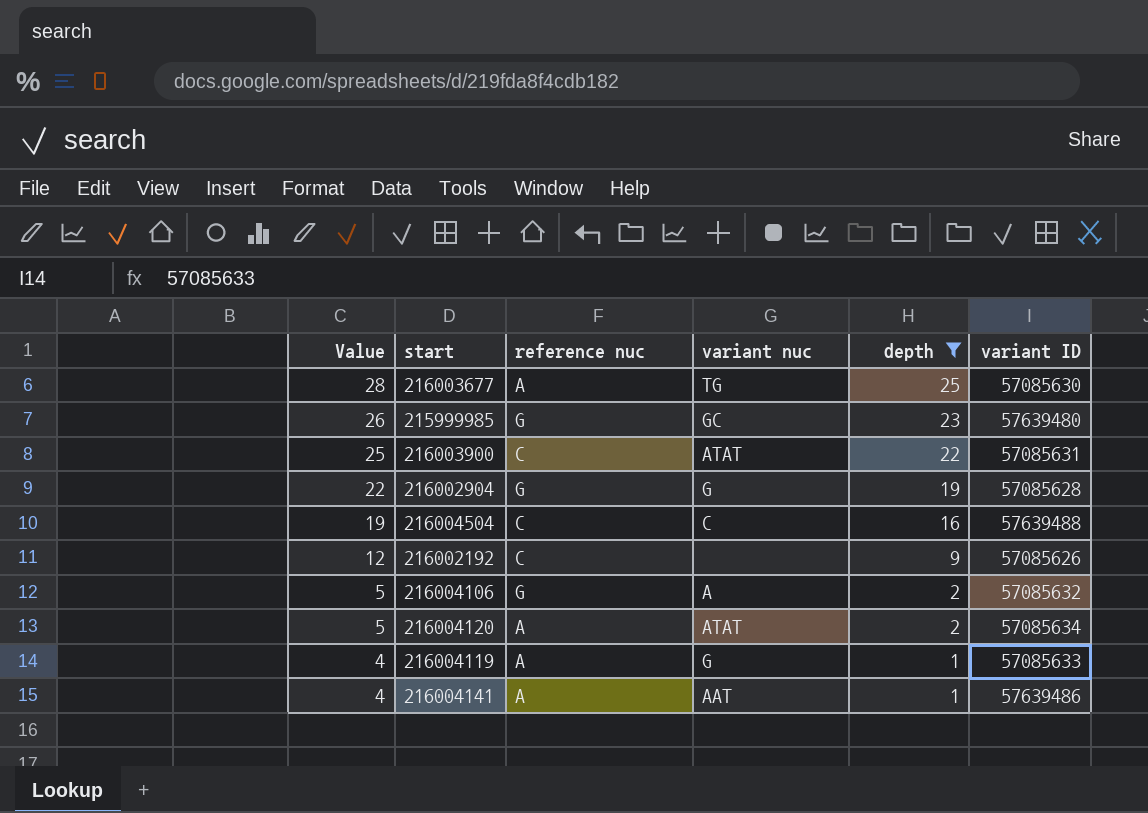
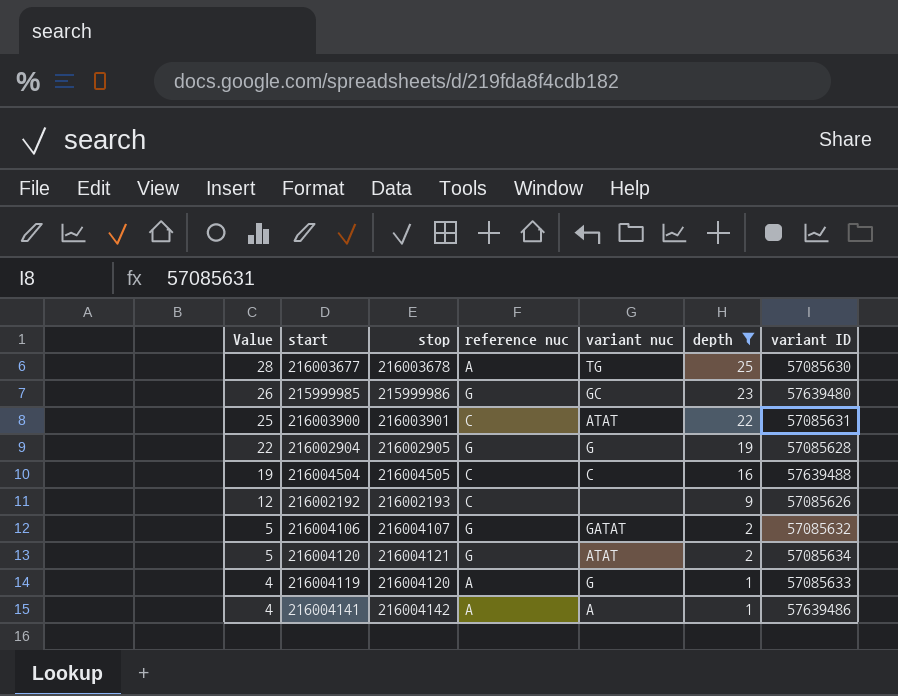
column stop | position: none -> 3
216004106 | variant nuc: A -> GATAT
216004120 | reference nuc: A -> G
216004141 | variant nuc: AAT -> A

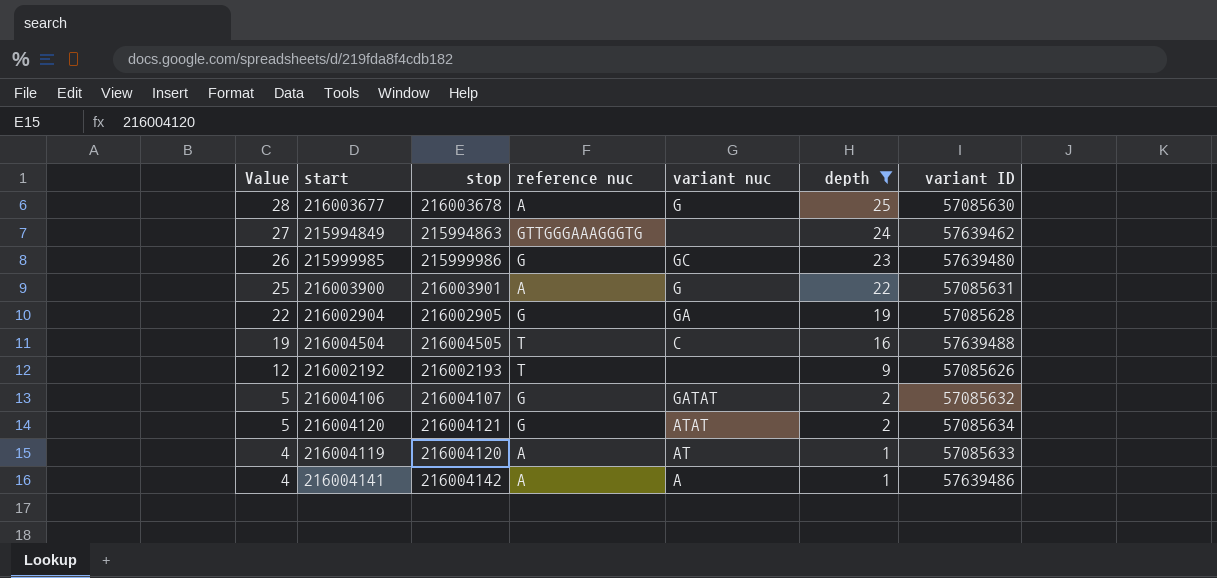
216003677 | variant nuc: TG -> G
row 215994849: none -> 27 | 215994863 | GTTGGGAAAGGGTG | none | 24 | 57639462
216003900 | reference nuc: C -> A
216003900 | variant nuc: ATAT -> G
216002904 | variant nuc: G -> GA
216004504 | reference nuc: C -> T
216002192 | reference nuc: C -> T
216004119 | variant nuc: G -> AT

